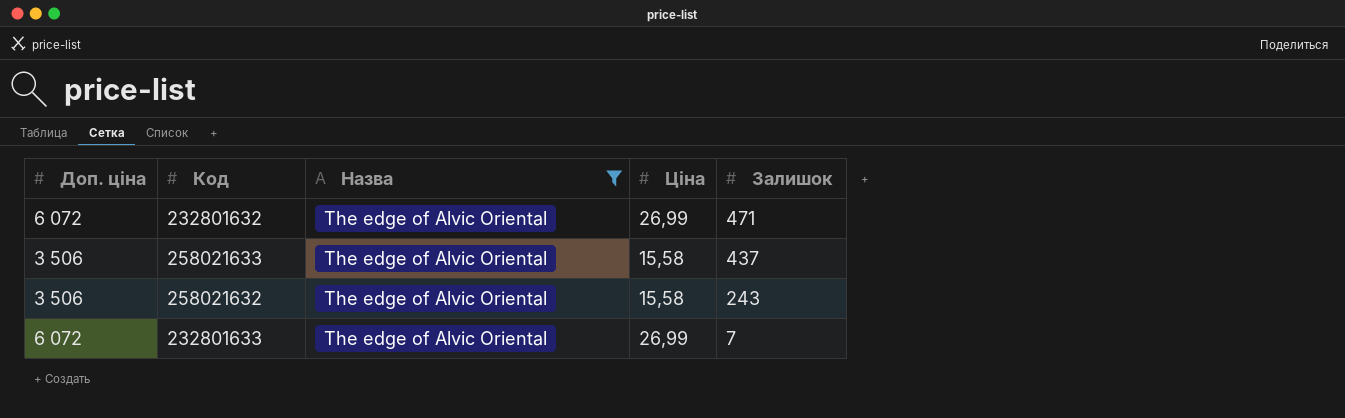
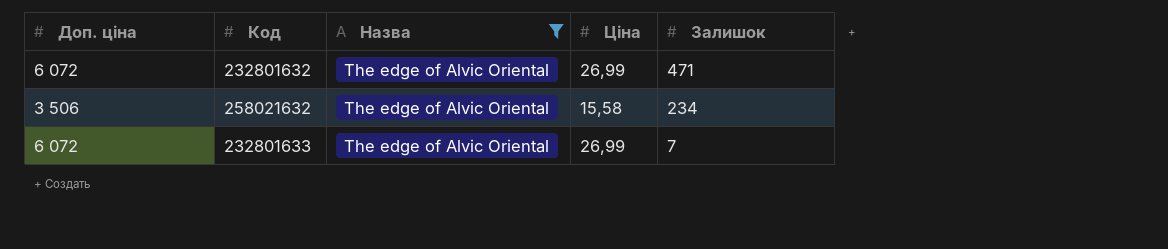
row 258021633: 3 506 | The edge of Alvic Oriental | 15,58 | 437 -> none
258021632 | Залишок: 243 -> 234

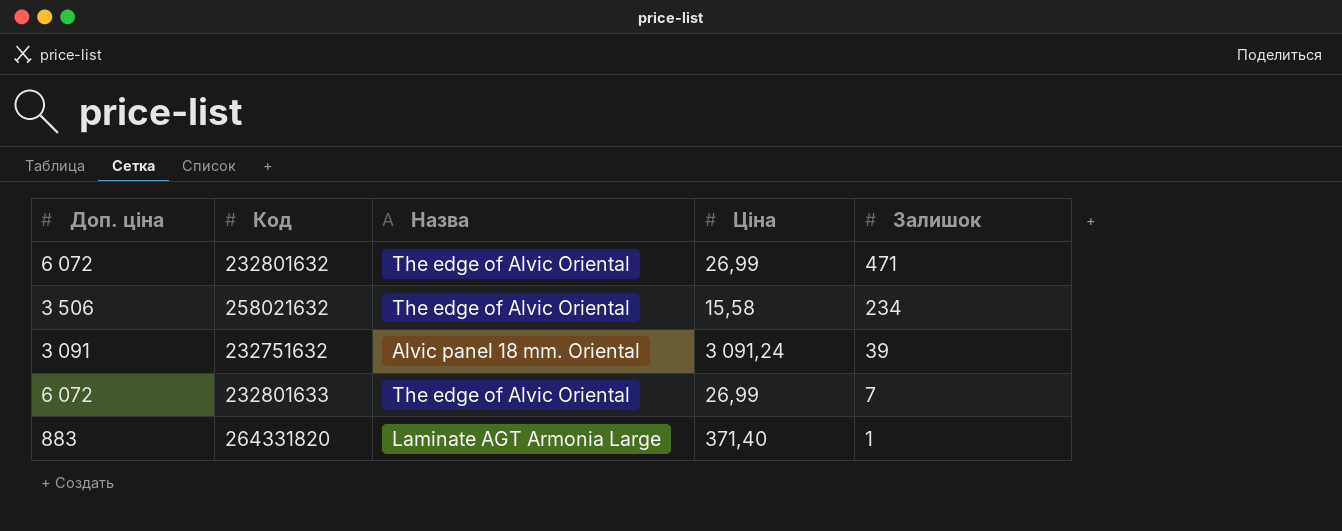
filter: Назва = The edge of Alvic Oriental -> none

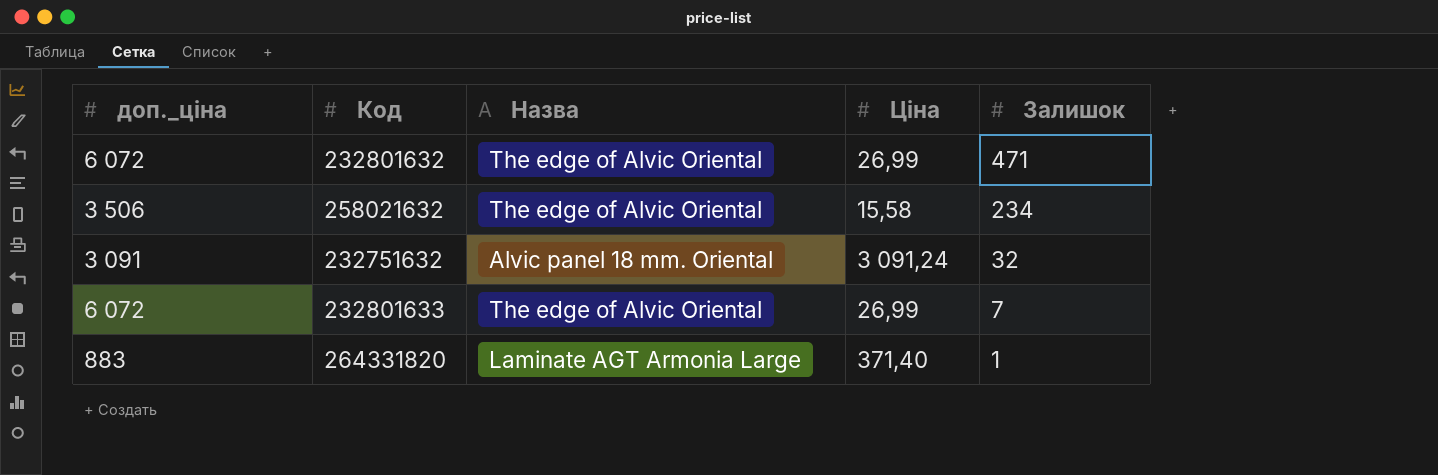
column name: Доп. ціна -> доп._ціна
232751632 | Залишок: 39 -> 32

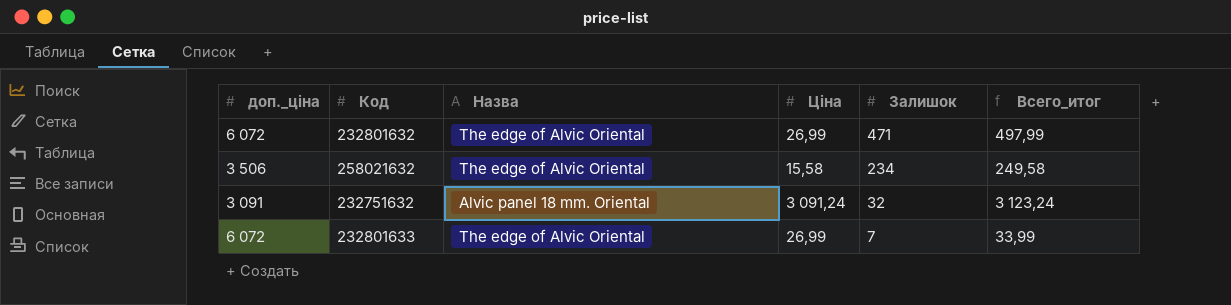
column Всего_итог | formula: none -> [Ціна] + [Залишок]
row 264331820: 883 | Laminate AGT Armonia Large | 371,40 | 1 -> none

